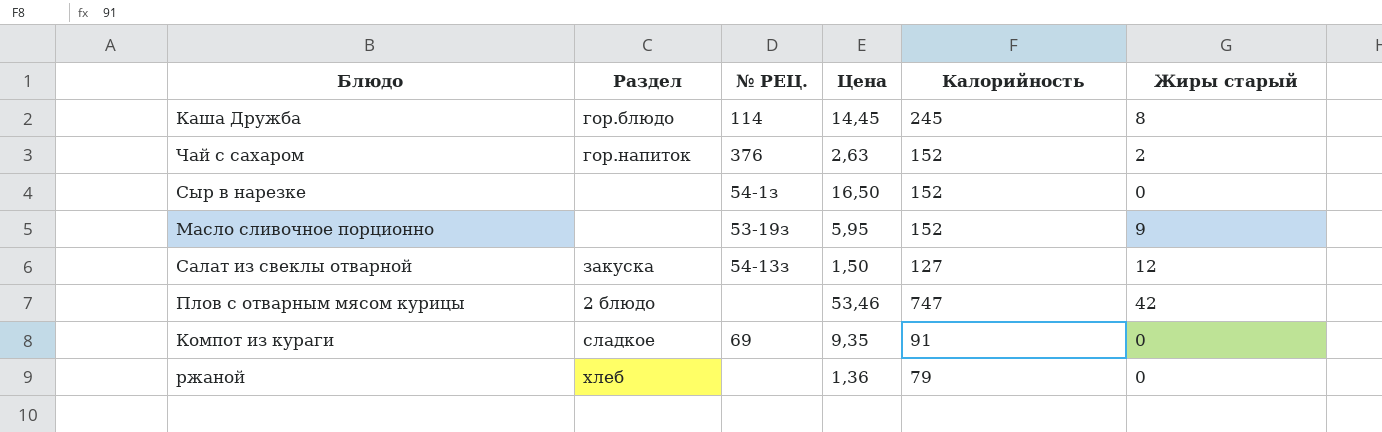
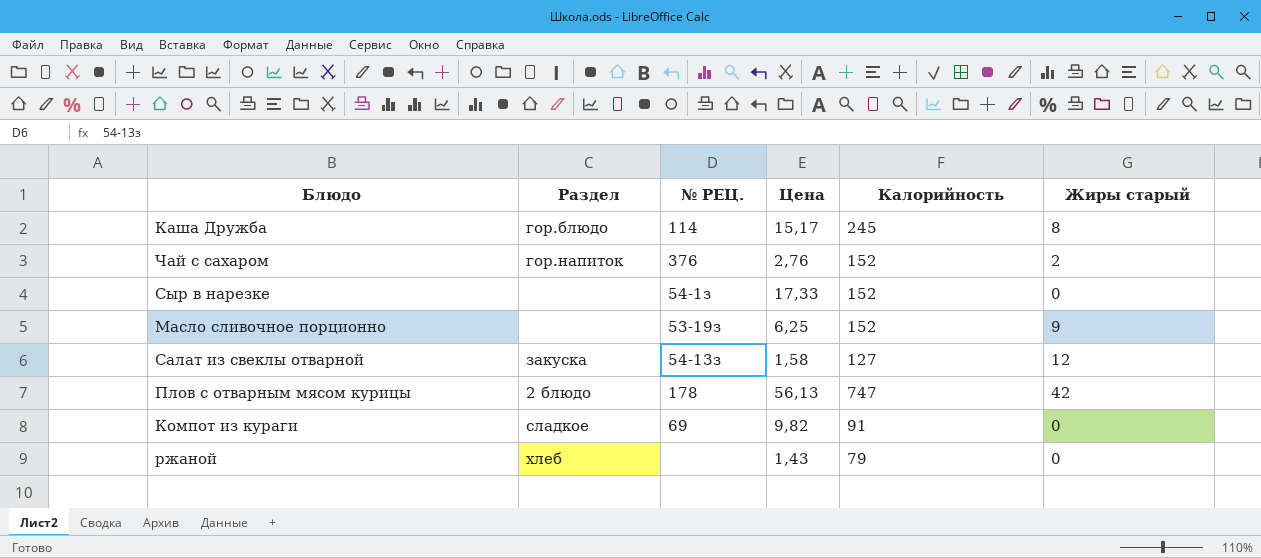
Каша Дружба | Цена: 14,45 -> 15,17
Чай с сахаром | Цена: 2,63 -> 2,76
Сыр в нарезке | Цена: 16,50 -> 17,33
Масло сливочное порционно | Цена: 5,95 -> 6,25
Салат из свеклы отварной | Цена: 1,50 -> 1,58
Плов с отварным мясом курицы | № РЕЦ.: none -> 178
Плов с отварным мясом курицы | Цена: 53,46 -> 56,13
Компот из кураги | Цена: 9,35 -> 9,82
ржаной | Цена: 1,36 -> 1,43

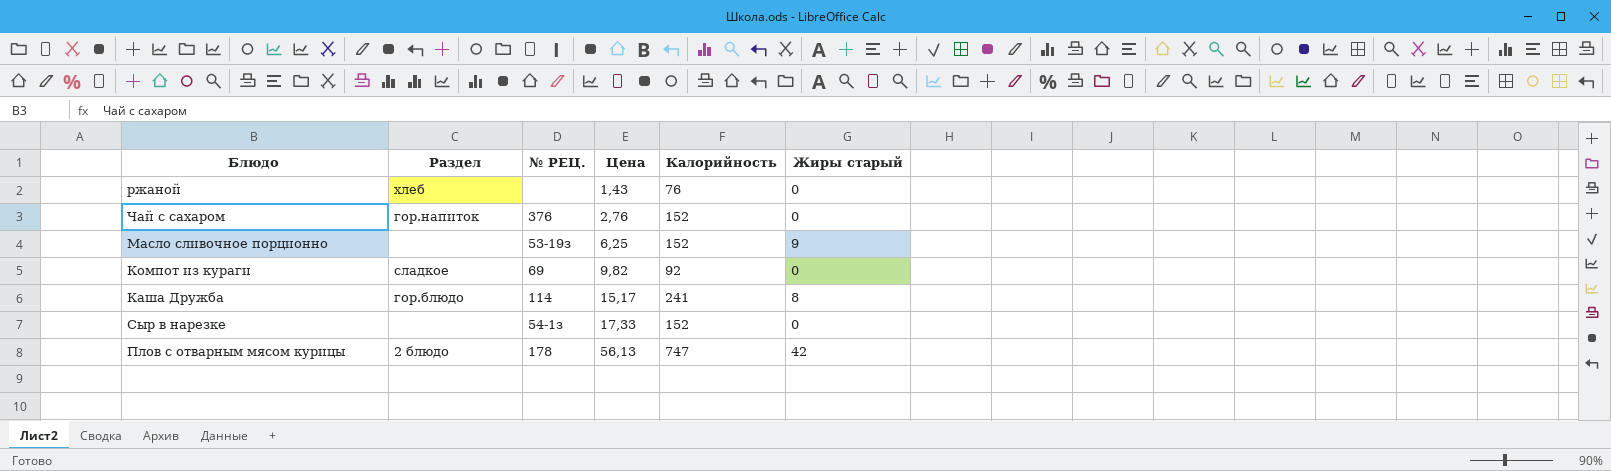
row order: none -> Цена ascending
row Салат из свеклы отварной: закуска | 54-13з | 1,58 | 127 | 12 -> none
ржаной | Калорийность: 79 -> 76
Чай с сахаром | Жиры старый: 2 -> 0
Компот из кураги | Калорийность: 91 -> 92
Каша Дружба | Калорийность: 245 -> 241

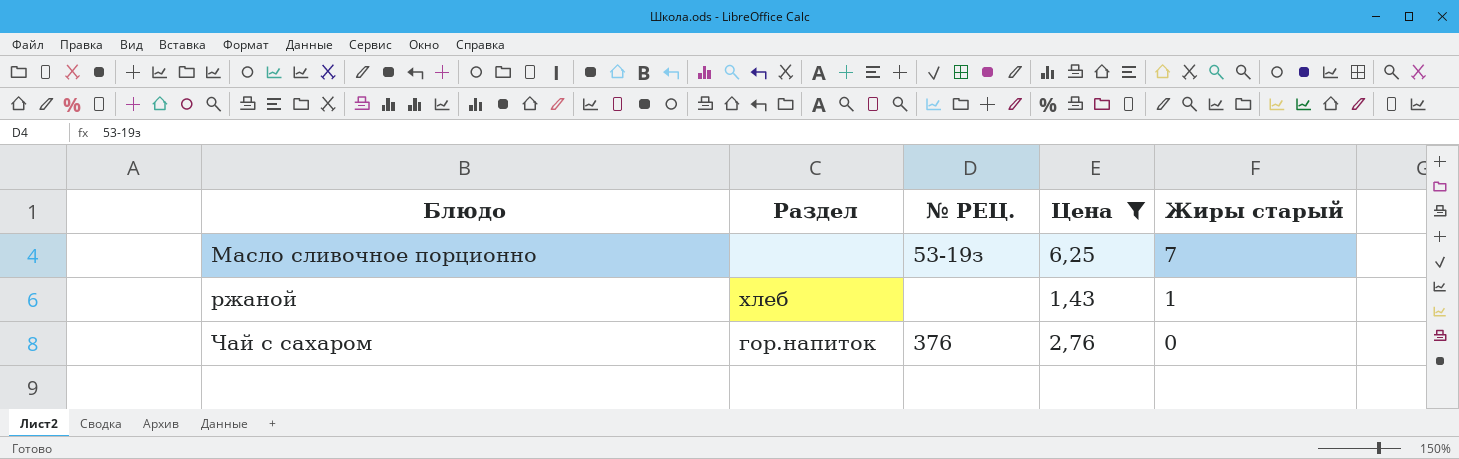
filter: none -> Цена <= 6,25
row order: Цена ascending -> Блюдо ascending
column Калорийность | position: 5 -> none
Масло сливочное порционно | Жиры старый: 9 -> 7
ржаной | Жиры старый: 0 -> 1

